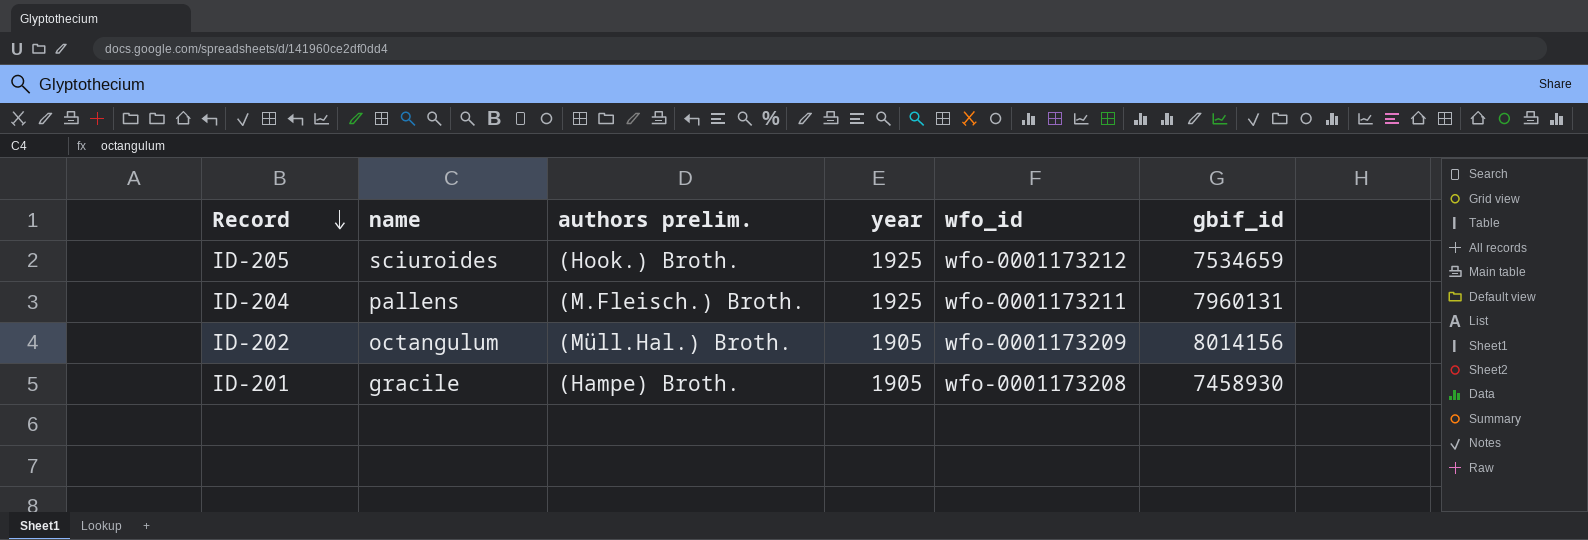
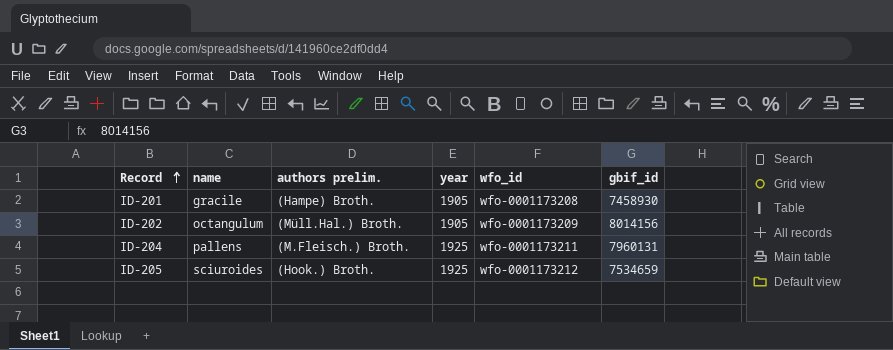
row order: Record descending -> Record ascending

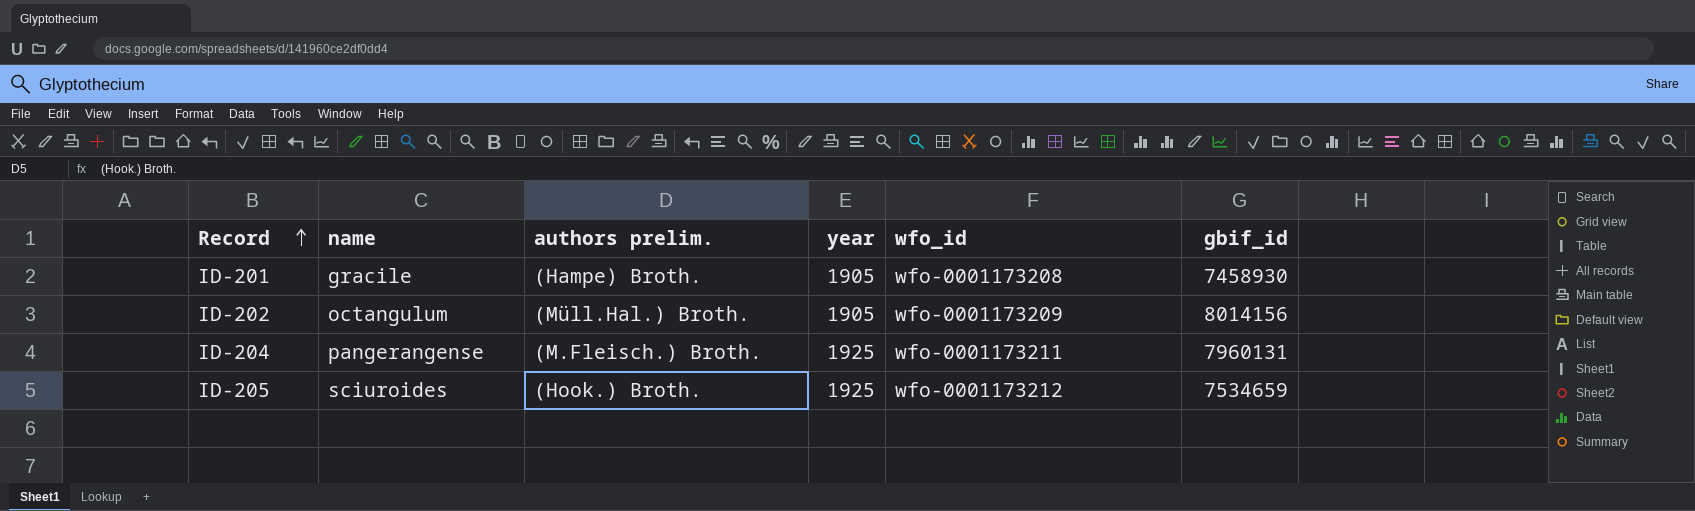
ID-204 | name: pallens -> pangerangense

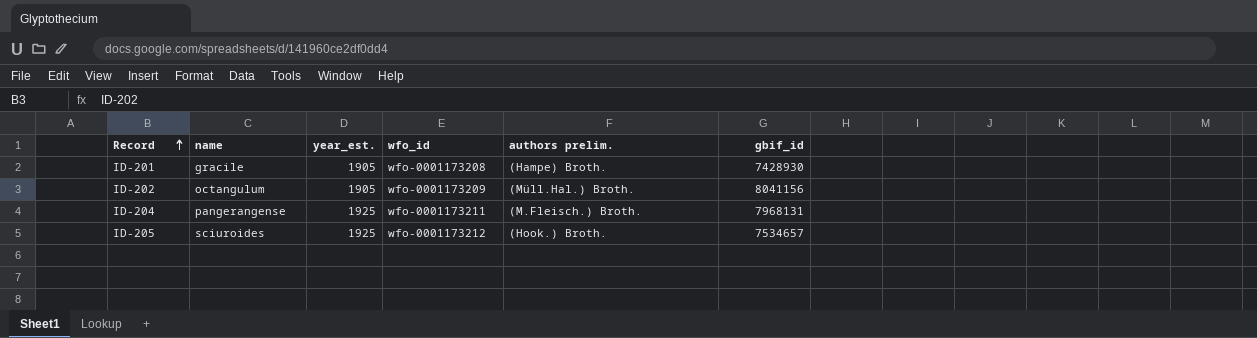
column name: year -> year_est.
column authors prelim. | position: 3 -> 5
ID-201 | gbif_id: 7458930 -> 7428930
ID-202 | gbif_id: 8014156 -> 8041156
ID-204 | gbif_id: 7960131 -> 7968131
ID-205 | gbif_id: 7534659 -> 7534657

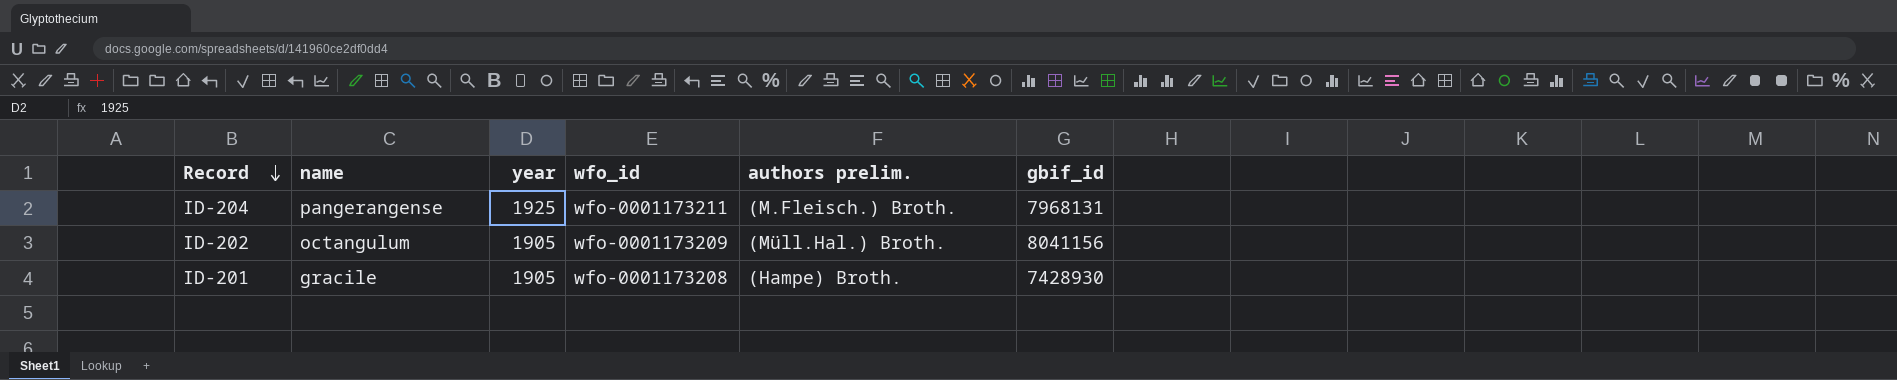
row order: Record ascending -> Record descending
column name: year_est. -> year
row ID-205: sciuroides | 1925 | wfo-0001173212 | (Hook.) Broth. | 7534657 -> none

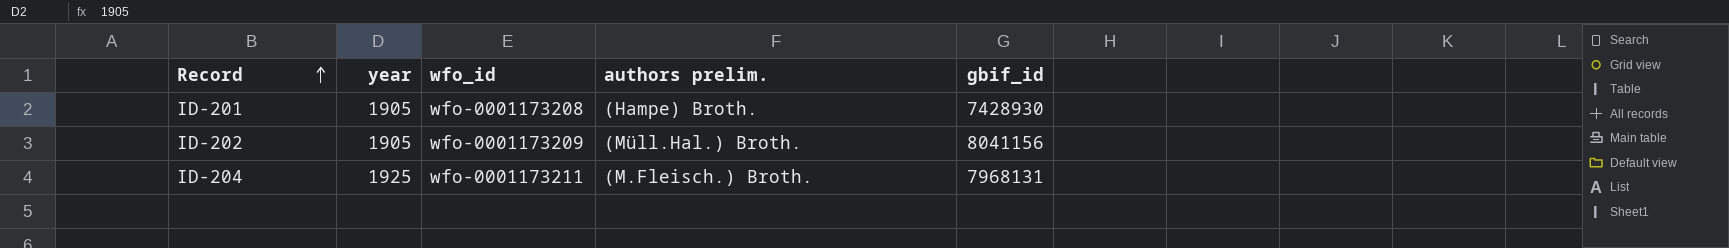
row order: Record descending -> Record ascending
column name | position: 2 -> none

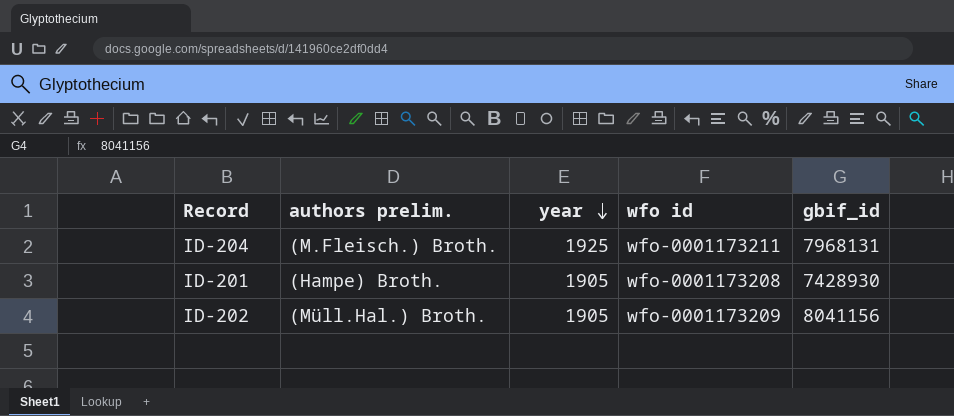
row order: Record ascending -> year descending
column authors prelim. | position: 4 -> 2
column name: wfo_id -> wfo id

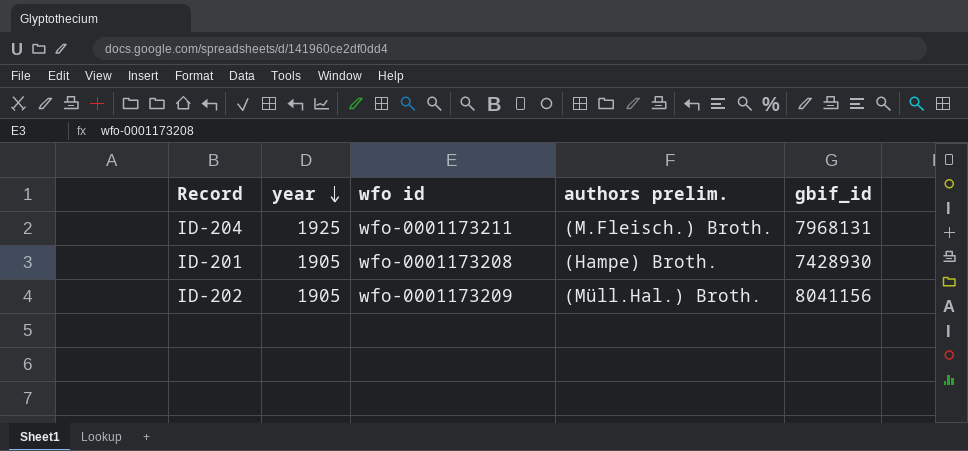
column authors prelim. | position: 2 -> 4

